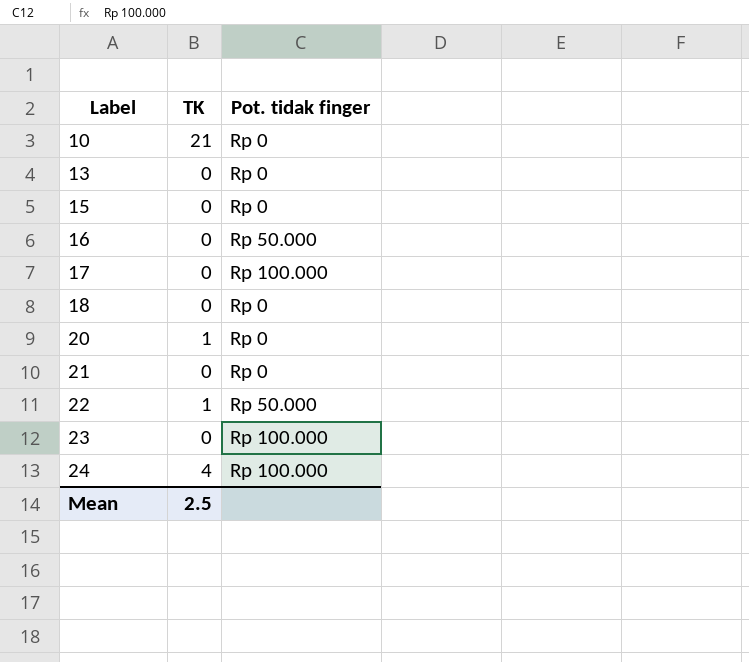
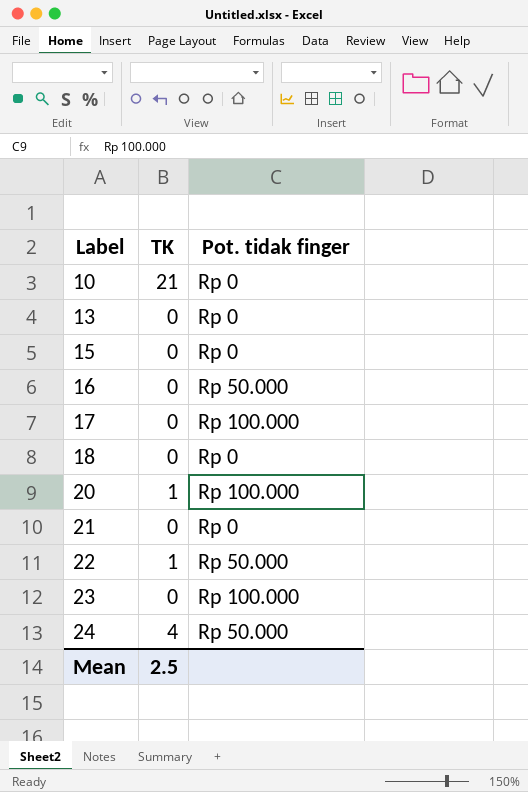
20 | Pot. tidak finger: Rp 0 -> Rp 100.000
24 | Pot. tidak finger: Rp 100.000 -> Rp 50.000

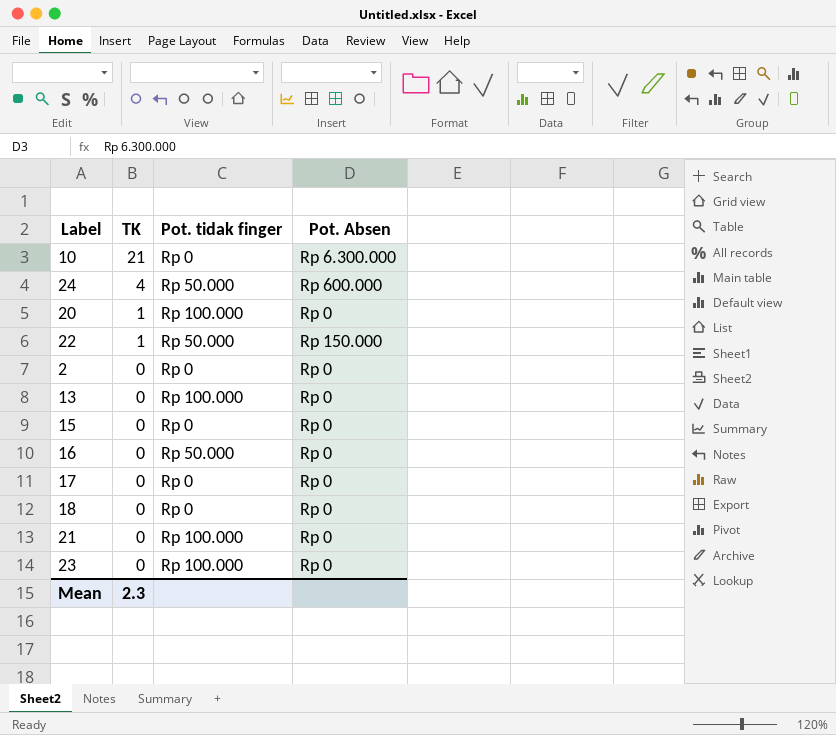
row order: Label ascending -> TK descending
column Pot. Absen | position: none -> 4
row 2: none -> 0 | Rp 0 | Rp 0
13 | Pot. tidak finger: Rp 0 -> Rp 100.000
17 | Pot. tidak finger: Rp 100.000 -> Rp 0
21 | Pot. tidak finger: Rp 0 -> Rp 100.000
Mean | TK: 2.5 -> 2.3

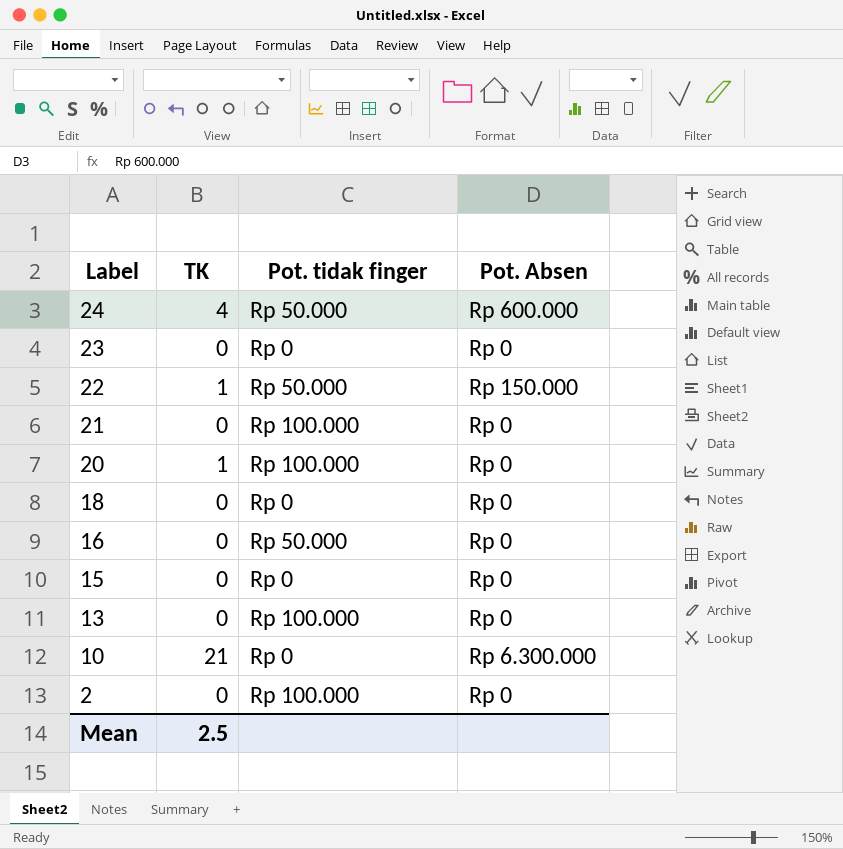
row order: TK descending -> Label descending
row 17: 0 | Rp 0 | Rp 0 -> none
23 | Pot. tidak finger: Rp 100.000 -> Rp 0
2 | Pot. tidak finger: Rp 0 -> Rp 100.000
Mean | TK: 2.3 -> 2.5

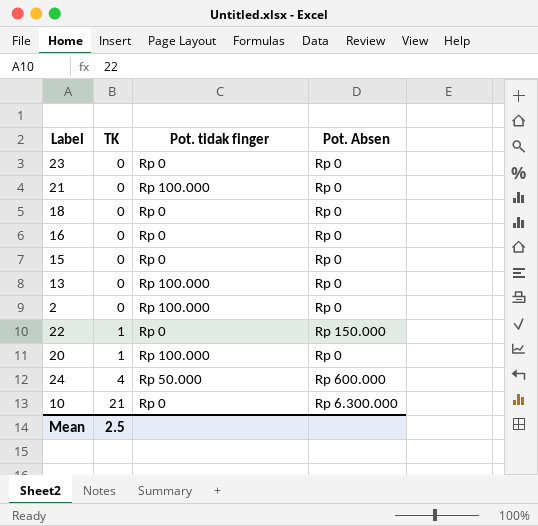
row order: Label descending -> TK ascending
16 | Pot. tidak finger: Rp 50.000 -> Rp 0
22 | Pot. tidak finger: Rp 50.000 -> Rp 0

